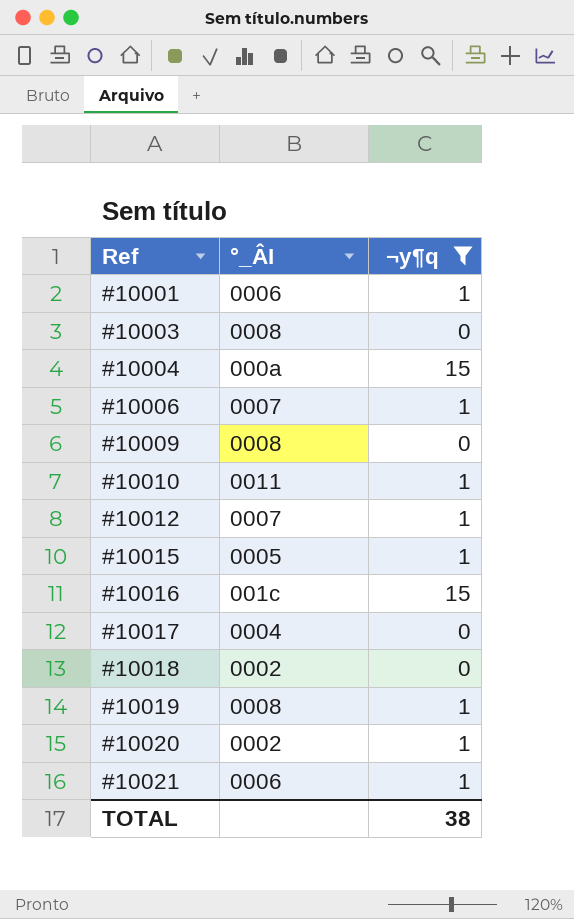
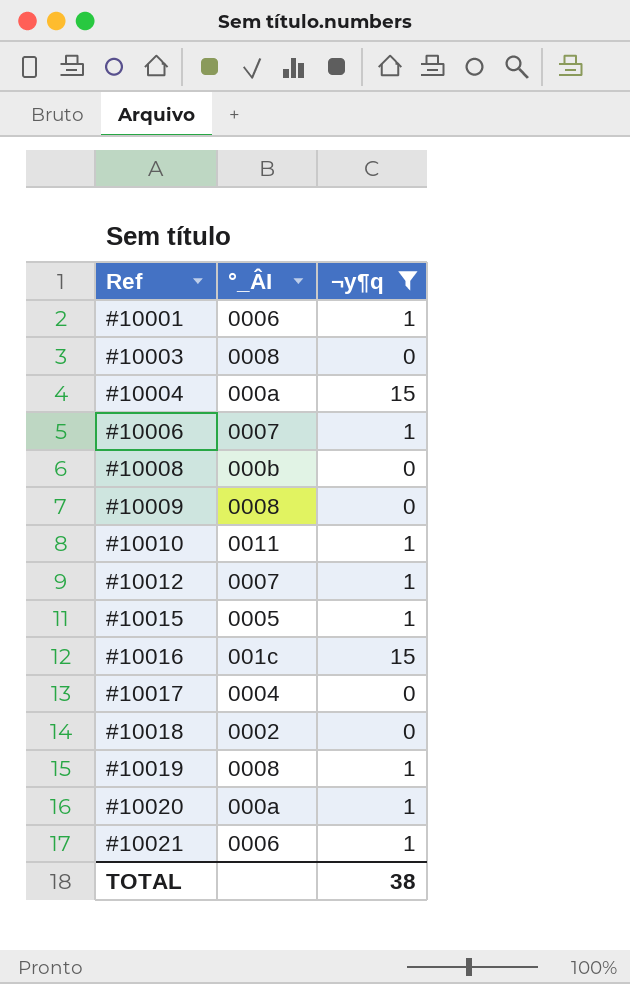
row #10008: none -> 000b | 0
#10020 | °_ÂI: 0002 -> 000a

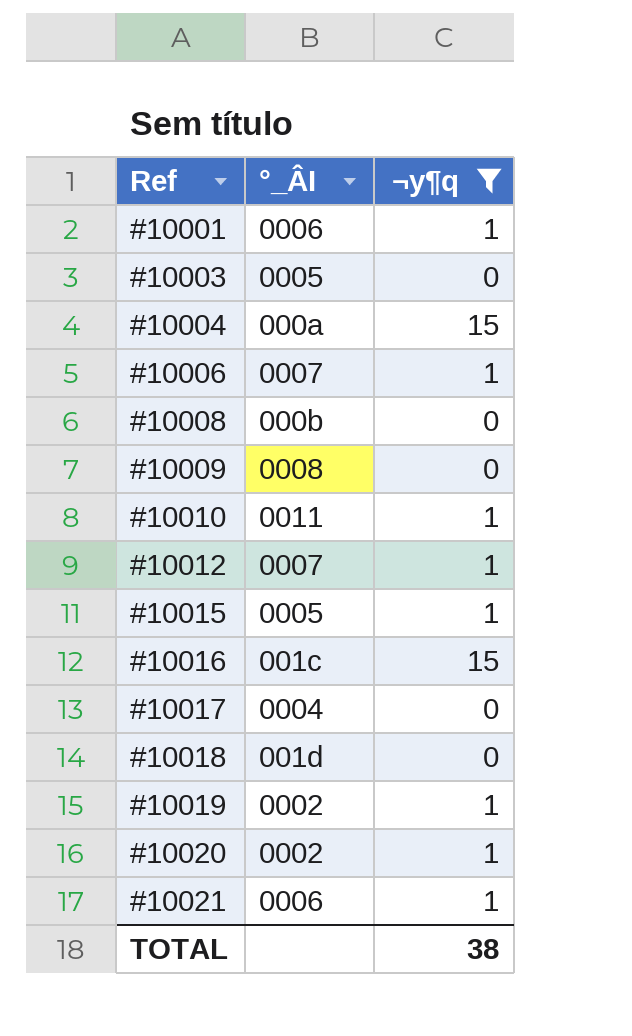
#10003 | °_ÂI: 0008 -> 0005
#10018 | °_ÂI: 0002 -> 001d
#10019 | °_ÂI: 0008 -> 0002
#10020 | °_ÂI: 000a -> 0002

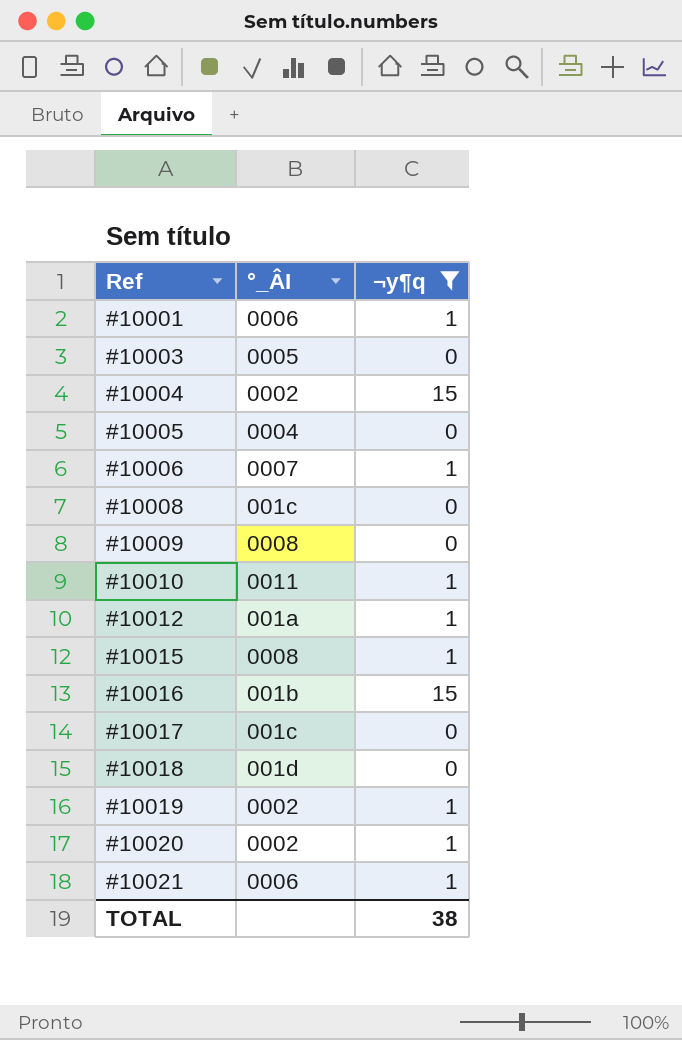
#10004 | °_ÂI: 000a -> 0002
row #10005: none -> 0004 | 0
#10008 | °_ÂI: 000b -> 001c
#10012 | °_ÂI: 0007 -> 001a
#10015 | °_ÂI: 0005 -> 0008
#10016 | °_ÂI: 001c -> 001b
#10017 | °_ÂI: 0004 -> 001c

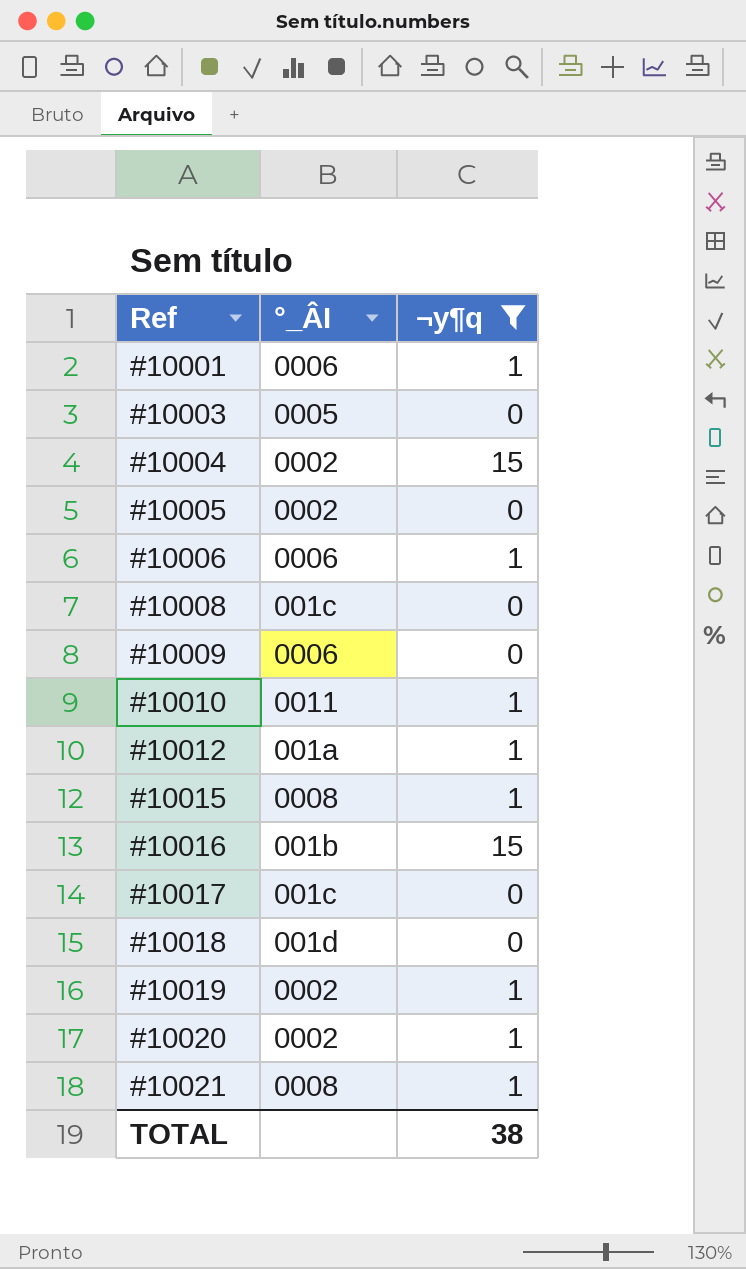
#10005 | °_ÂI: 0004 -> 0002
#10006 | °_ÂI: 0007 -> 0006
#10009 | °_ÂI: 0008 -> 0006
#10021 | °_ÂI: 0006 -> 0008

